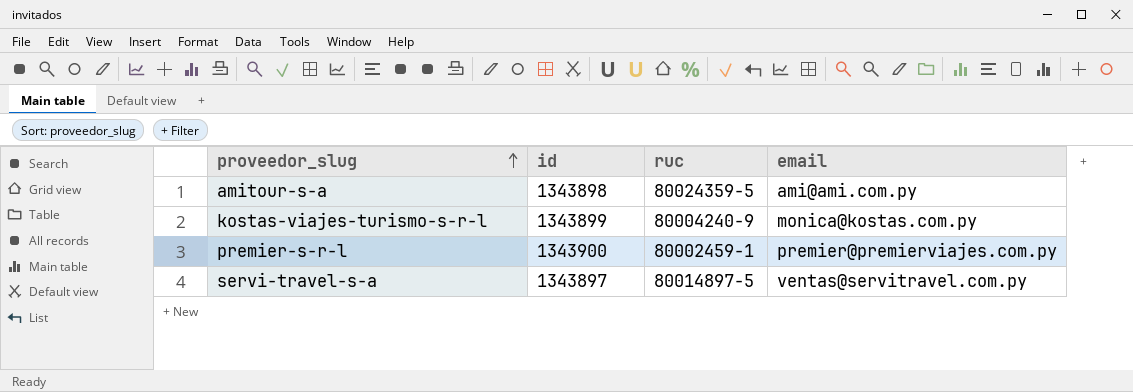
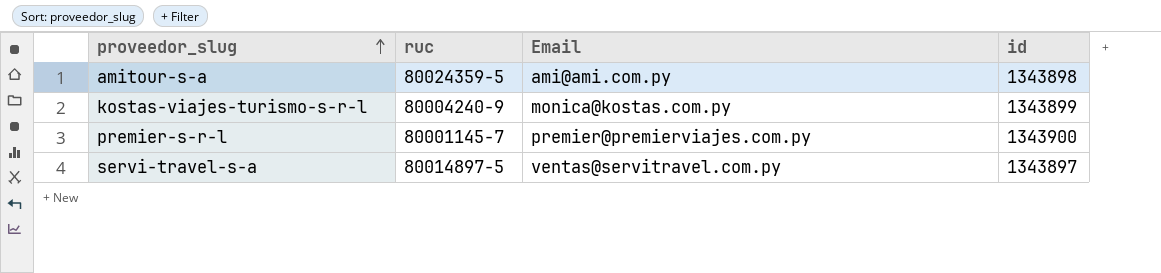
column name: email -> Email
column id | position: 2 -> 4
premier-s-r-l | ruc: 80002459-1 -> 80001145-7

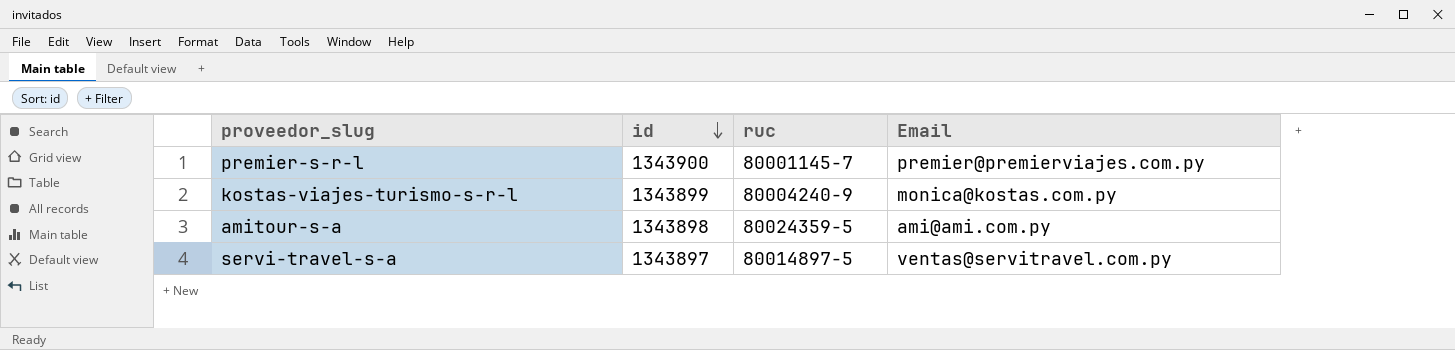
row order: proveedor_slug ascending -> id descending
column id | position: 4 -> 2

